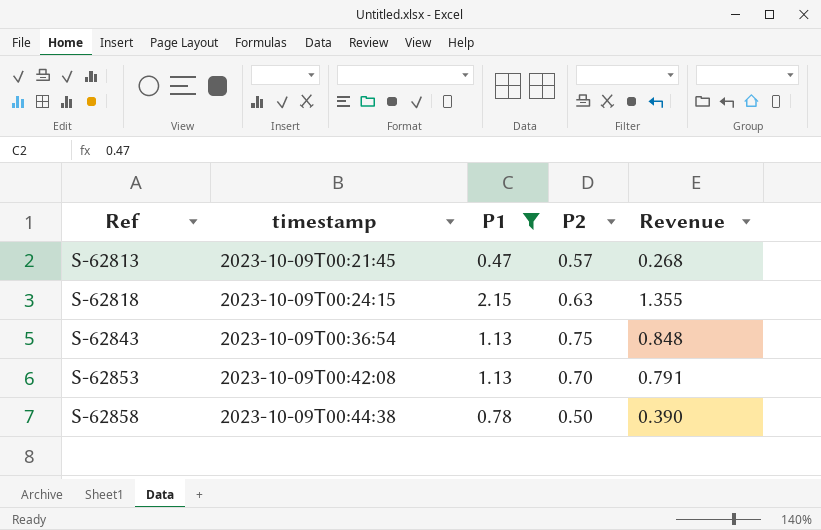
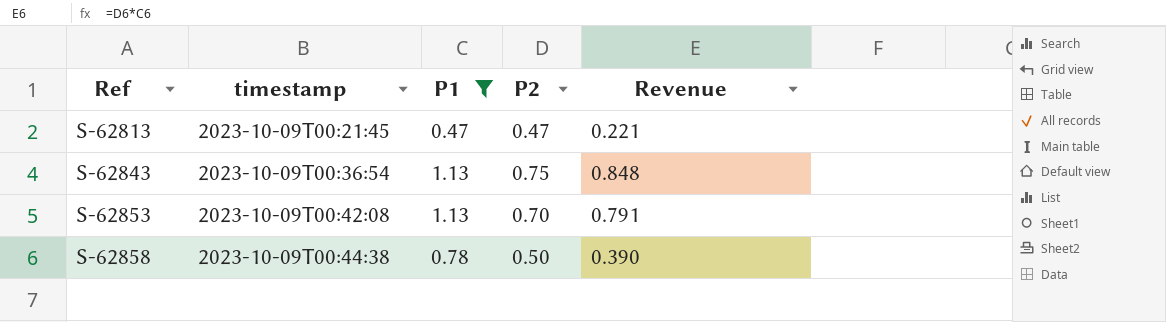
row S-62818: 2023-10-09T00:24:15 | 2.15 | 0.63 | 1.355 -> none
S-62813 | P2: 0.57 -> 0.47
S-62813 | Revenue: 0.268 -> 0.221

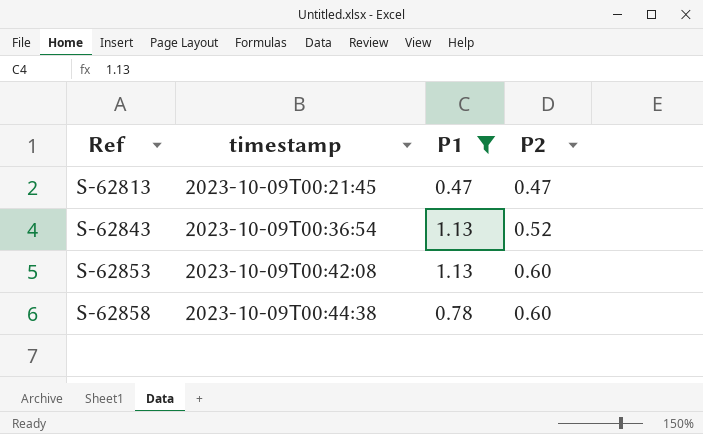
column Revenue | formula: [P1] * [P2] -> none
S-62843 | P2: 0.75 -> 0.52
S-62853 | P2: 0.70 -> 0.60
S-62858 | P2: 0.50 -> 0.60

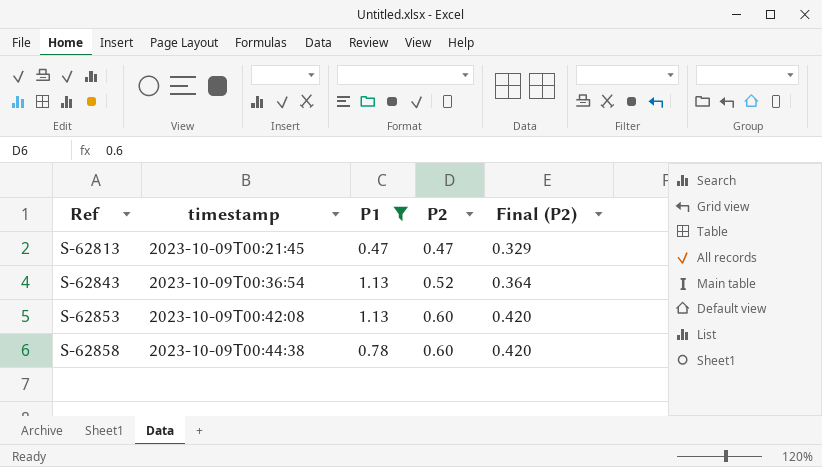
column Final (P2) | formula: none -> [P2] * 0.7

